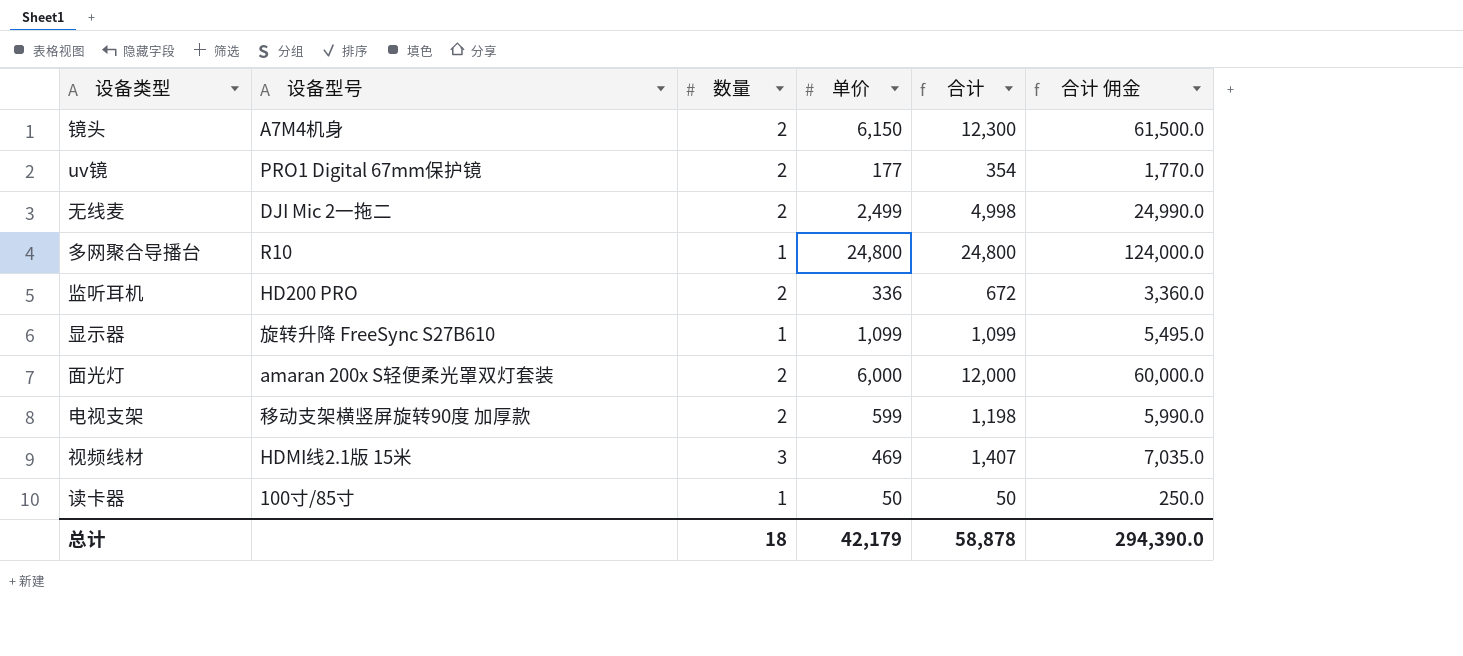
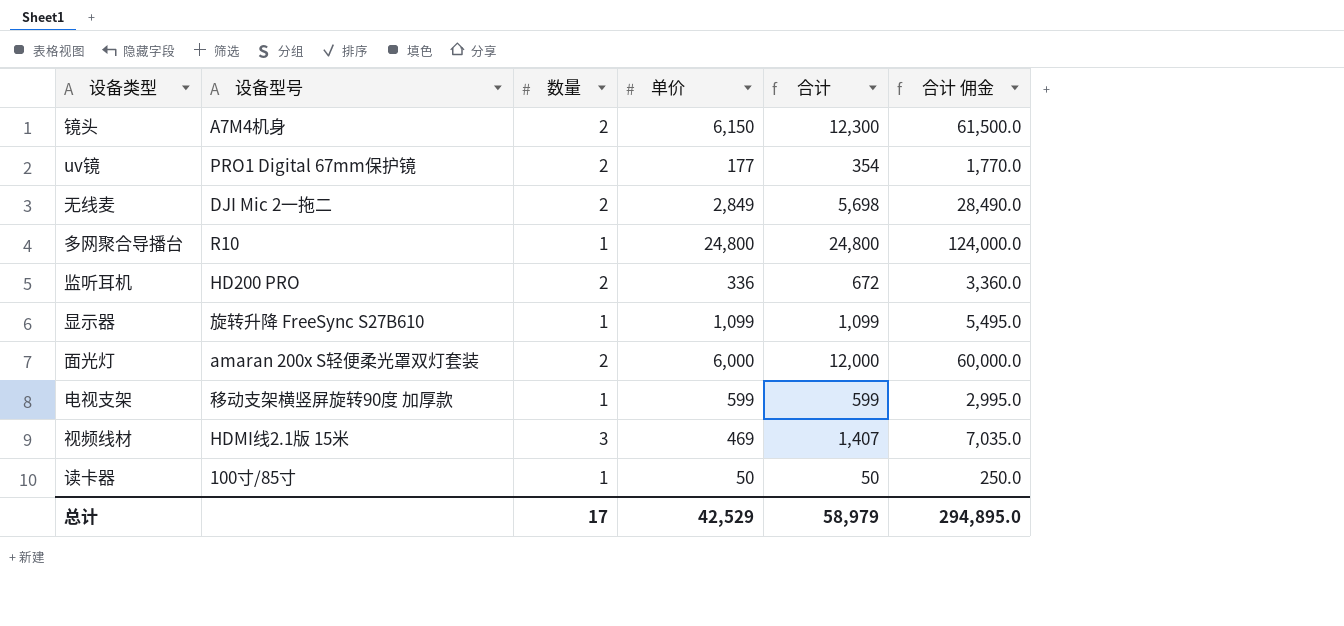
无线麦 | 单价: 2,499 -> 2,849
无线麦 | 合计: 4,998 -> 5,698
无线麦 | 合计 佣金: 24,990.0 -> 28,490.0
电视支架 | 数量: 2 -> 1
电视支架 | 合计: 1,198 -> 599
电视支架 | 合计 佣金: 5,990.0 -> 2,995.0
总计 | 数量: 18 -> 17
总计 | 单价: 42,179 -> 42,529
总计 | 合计: 58,878 -> 58,979
总计 | 合计 佣金: 294,390.0 -> 294,895.0

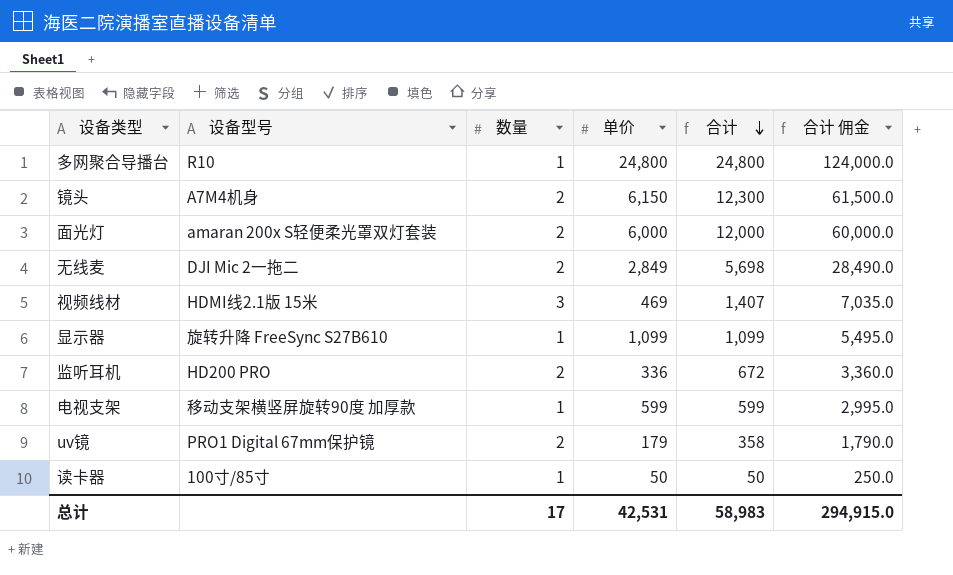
row order: none -> 合计 descending
uv镜 | 单价: 177 -> 179
uv镜 | 合计: 354 -> 358
uv镜 | 合计 佣金: 1,770.0 -> 1,790.0
总计 | 单价: 42,529 -> 42,531
总计 | 合计: 58,979 -> 58,983
总计 | 合计 佣金: 294,895.0 -> 294,915.0

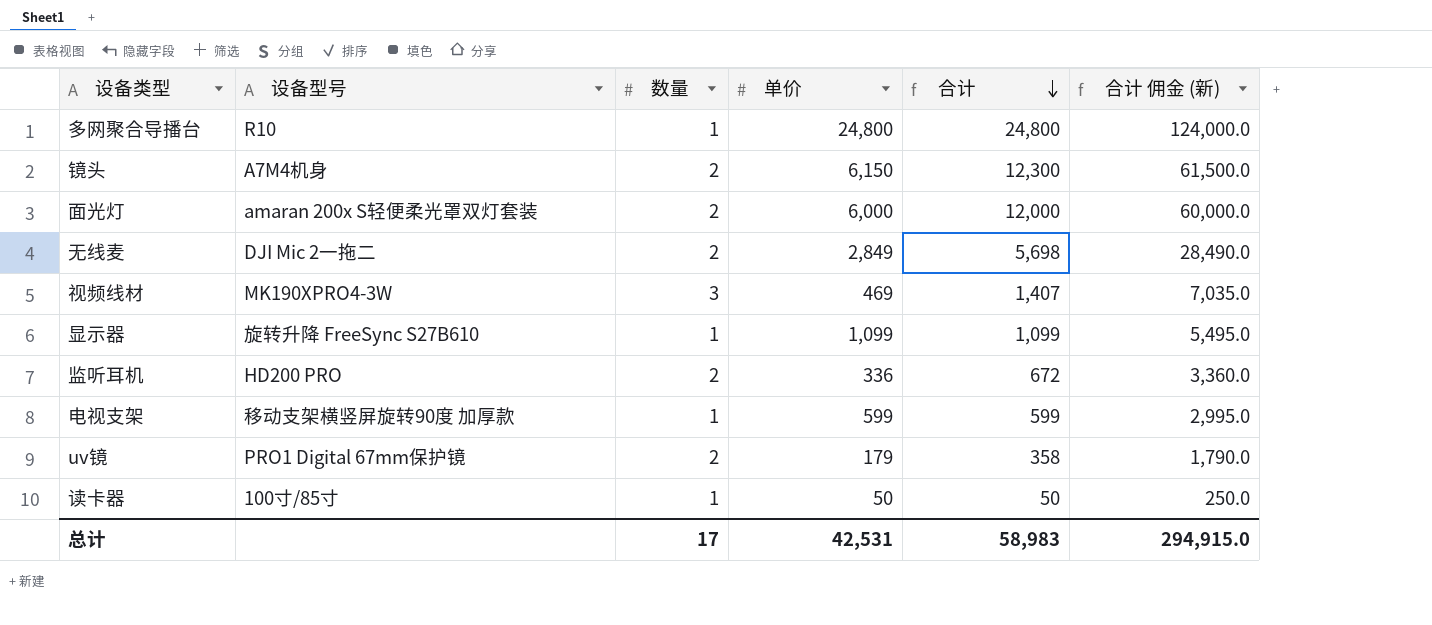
column name: 合计 佣金 -> 合计 佣金 (新)
视频线材 | 设备型号: HDMI线2.1版 15米 -> MK190XPRO4-3W

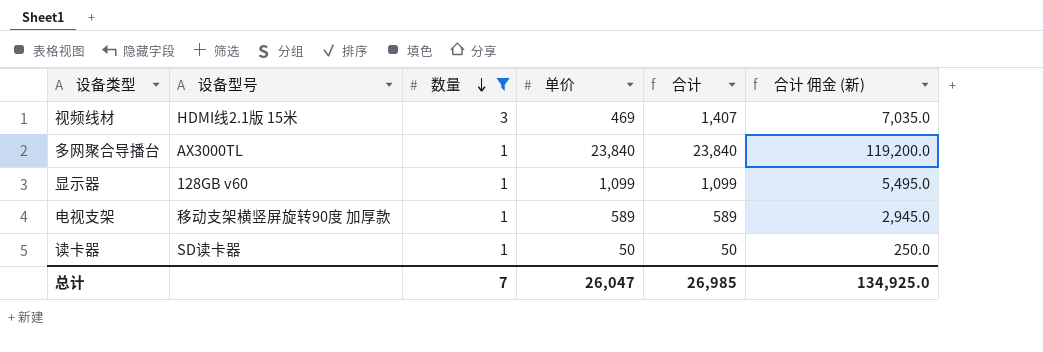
filter: none -> 数量 != 2
row order: 合计 descending -> 数量 descending
视频线材 | 设备型号: MK190XPRO4-3W -> HDMI线2.1版 15米
多网聚合导播台 | 设备型号: R10 -> AX3000TL
多网聚合导播台 | 单价: 24,800 -> 23,840
多网聚合导播台 | 合计: 24,800 -> 23,840
多网聚合导播台 | 合计 佣金 (新): 124,000.0 -> 119,200.0
显示器 | 设备型号: 旋转升降 FreeSync S27B610 -> 128GB v60
电视支架 | 单价: 599 -> 589
电视支架 | 合计: 599 -> 589
电视支架 | 合计 佣金 (新): 2,995.0 -> 2,945.0
读卡器 | 设备型号: 100寸/85寸 -> SD读卡器
总计 | 数量: 17 -> 7
总计 | 单价: 42,531 -> 26,047
总计 | 合计: 58,983 -> 26,985
总计 | 合计 佣金 (新): 294,915.0 -> 134,925.0

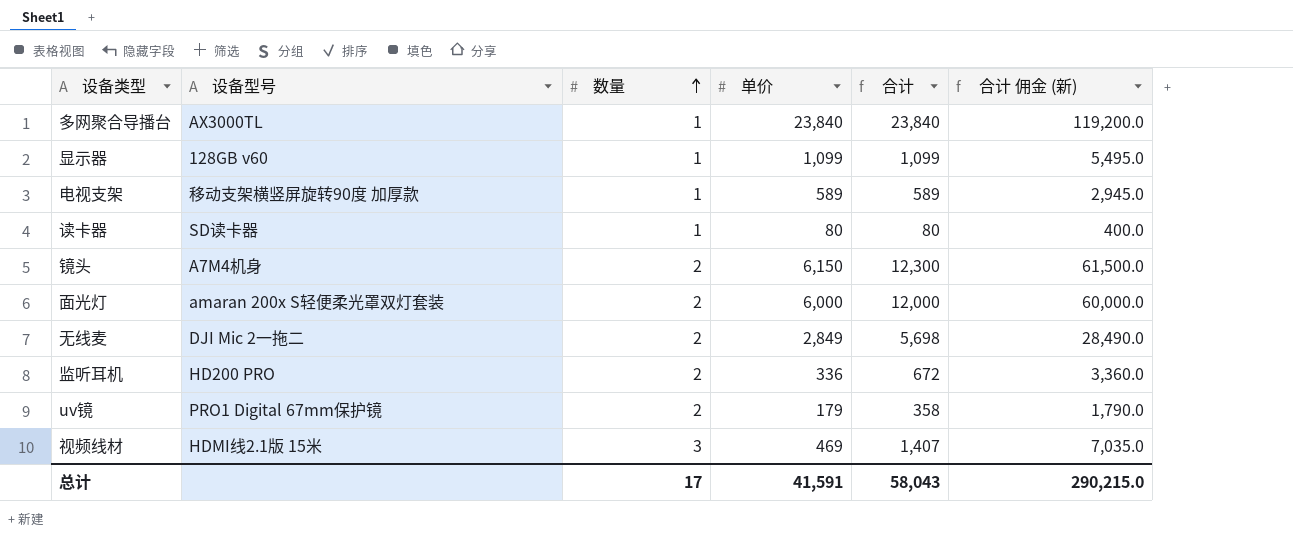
filter: 数量 != 2 -> none
row order: 数量 descending -> 数量 ascending
读卡器 | 单价: 50 -> 80
读卡器 | 合计: 50 -> 80
读卡器 | 合计 佣金 (新): 250.0 -> 400.0
总计 | 数量: 7 -> 17
总计 | 单价: 26,047 -> 41,591
总计 | 合计: 26,985 -> 58,043
总计 | 合计 佣金 (新): 134,925.0 -> 290,215.0

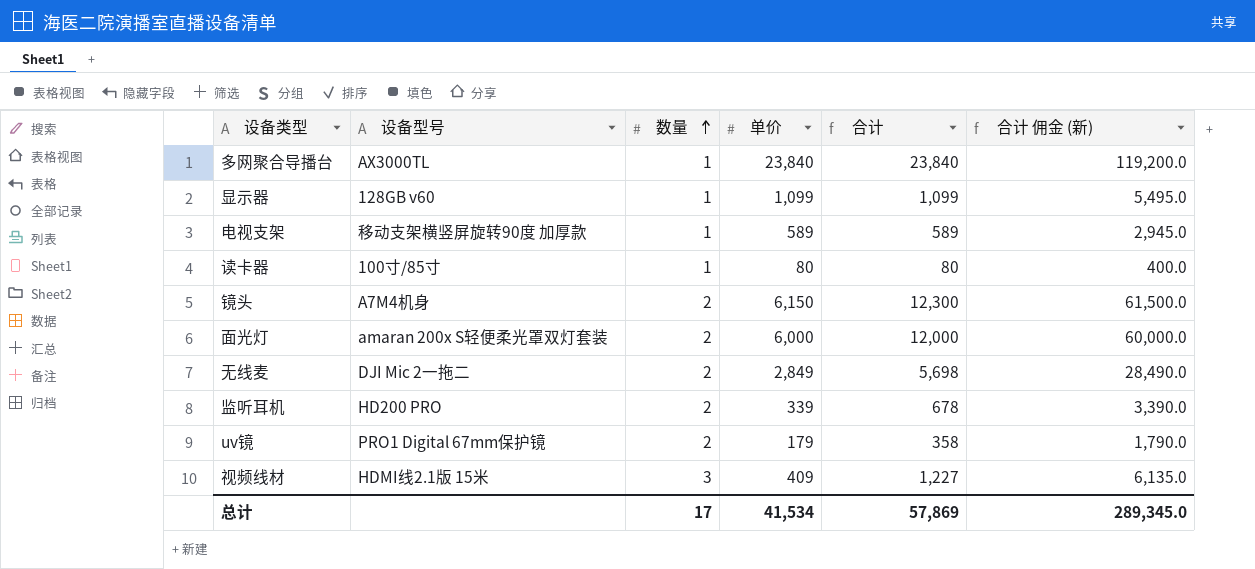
读卡器 | 设备型号: SD读卡器 -> 100寸/85寸
监听耳机 | 单价: 336 -> 339
监听耳机 | 合计: 672 -> 678
监听耳机 | 合计 佣金 (新): 3,360.0 -> 3,390.0
视频线材 | 单价: 469 -> 409
视频线材 | 合计: 1,407 -> 1,227
视频线材 | 合计 佣金 (新): 7,035.0 -> 6,135.0
总计 | 单价: 41,591 -> 41,534
总计 | 合计: 58,043 -> 57,869
总计 | 合计 佣金 (新): 290,215.0 -> 289,345.0

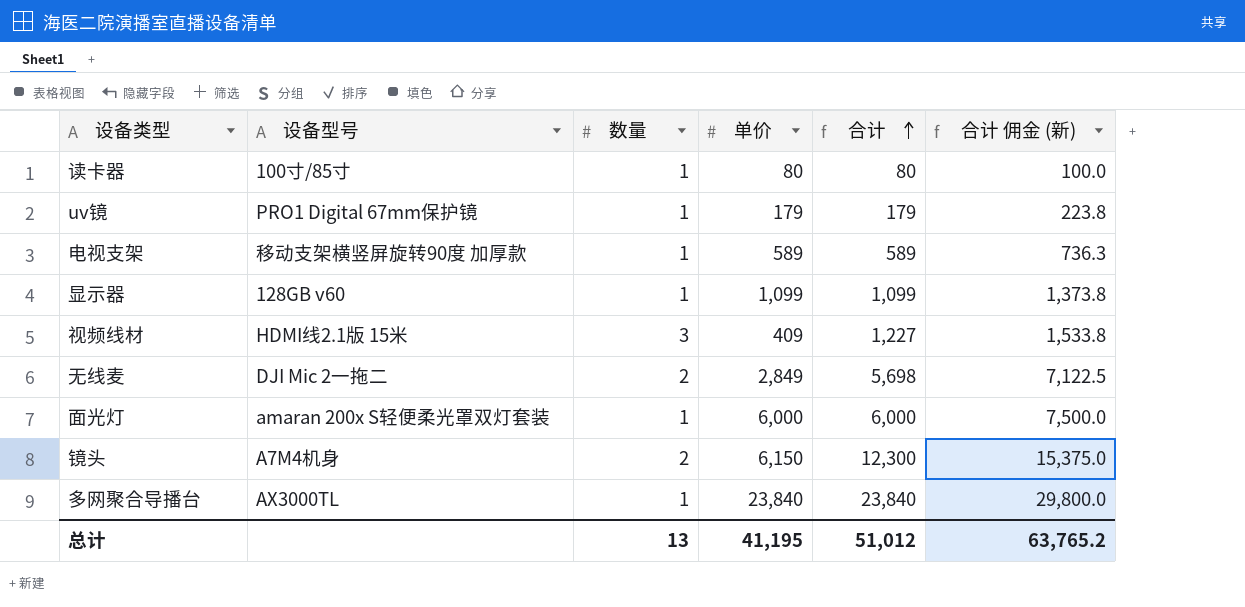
row order: 数量 ascending -> 合计 ascending
column 合计 佣金 (新) | formula: [合计] * 5 -> [合计] * 1.25
row 监听耳机: HD200 PRO | 2 | 339 | 678 | 3,390.0 -> none
uv镜 | 数量: 2 -> 1
uv镜 | 合计: 358 -> 179
面光灯 | 数量: 2 -> 1
面光灯 | 合计: 12,000 -> 6,000
总计 | 数量: 17 -> 13
总计 | 单价: 41,534 -> 41,195
总计 | 合计: 57,869 -> 51,012
总计 | 合计 佣金 (新): 289,345.0 -> 63,765.2

